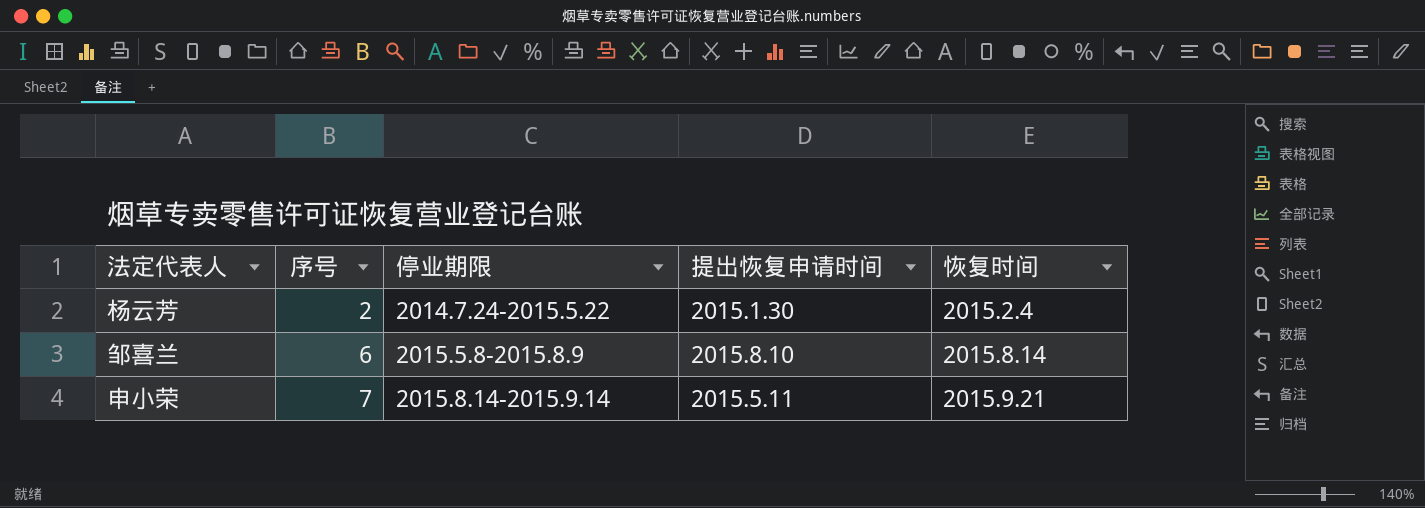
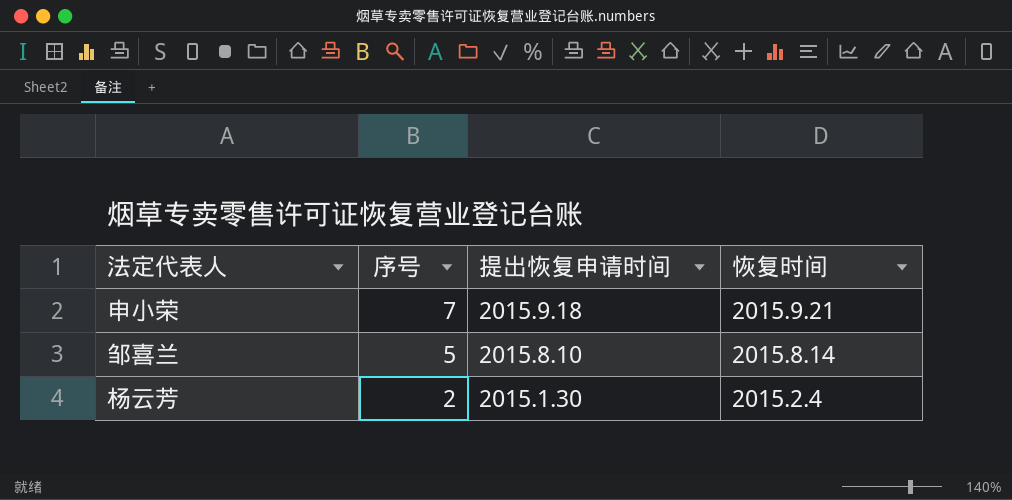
row order: 序号 ascending -> 序号 descending
column 停业期限 | position: 3 -> none
申小荣 | 提出恢复申请时间: 2015.5.11 -> 2015.9.18
邹喜兰 | 序号: 6 -> 5

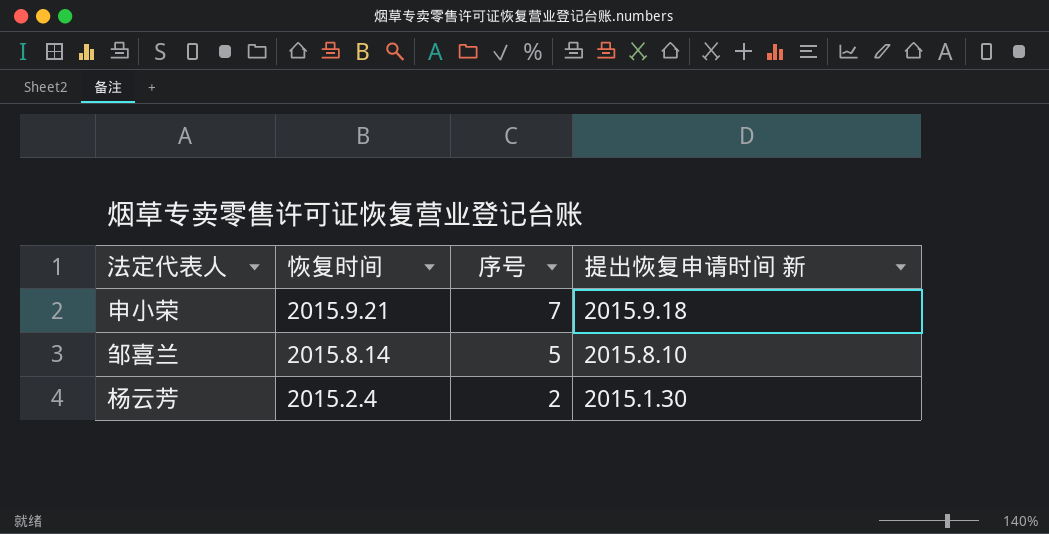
column 恢复时间 | position: 4 -> 2
column name: 提出恢复申请时间 -> 提出恢复申请时间 新

